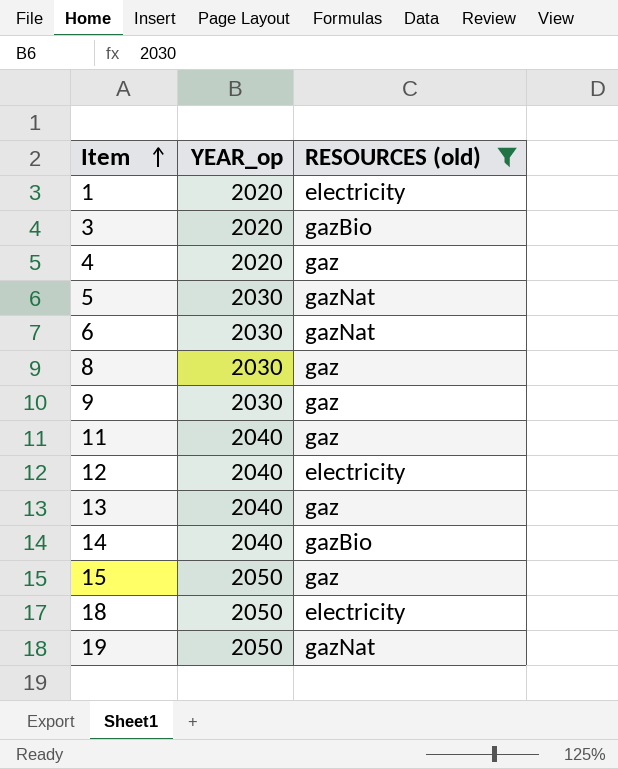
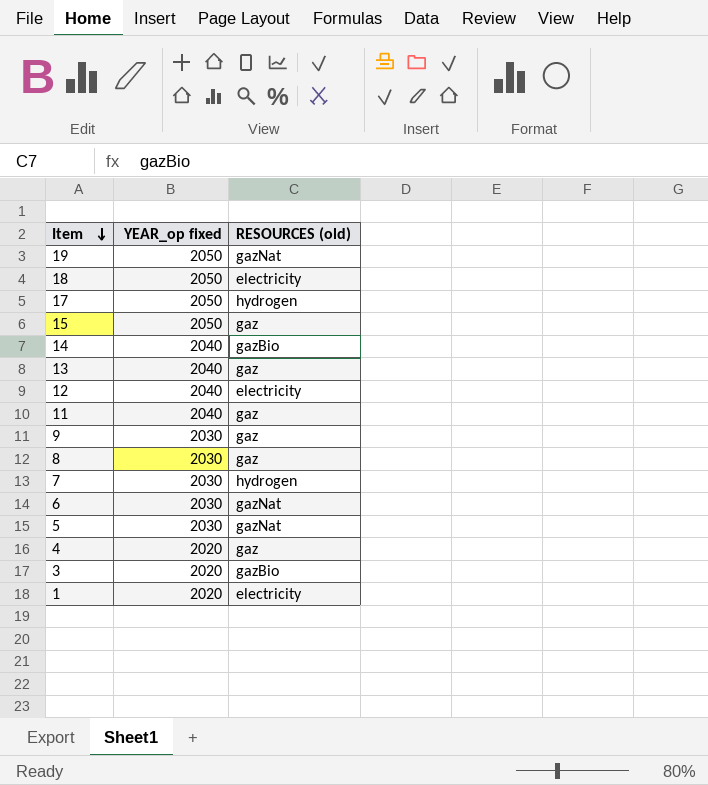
filter: RESOURCES (old) != hydrogen -> none
row order: Item ascending -> Item descending
column name: YEAR_op -> YEAR_op fixed

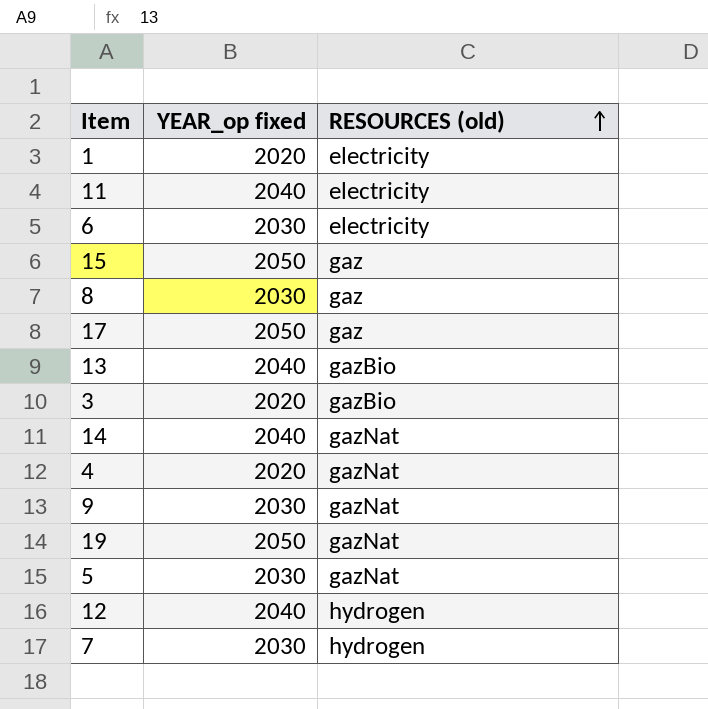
row order: Item descending -> RESOURCES (old) ascending
row 18: 2050 | electricity -> none
11 | RESOURCES (old): gaz -> electricity
6 | RESOURCES (old): gazNat -> electricity
17 | RESOURCES (old): hydrogen -> gaz
13 | RESOURCES (old): gaz -> gazBio
14 | RESOURCES (old): gazBio -> gazNat
4 | RESOURCES (old): gaz -> gazNat
9 | RESOURCES (old): gaz -> gazNat
12 | RESOURCES (old): electricity -> hydrogen

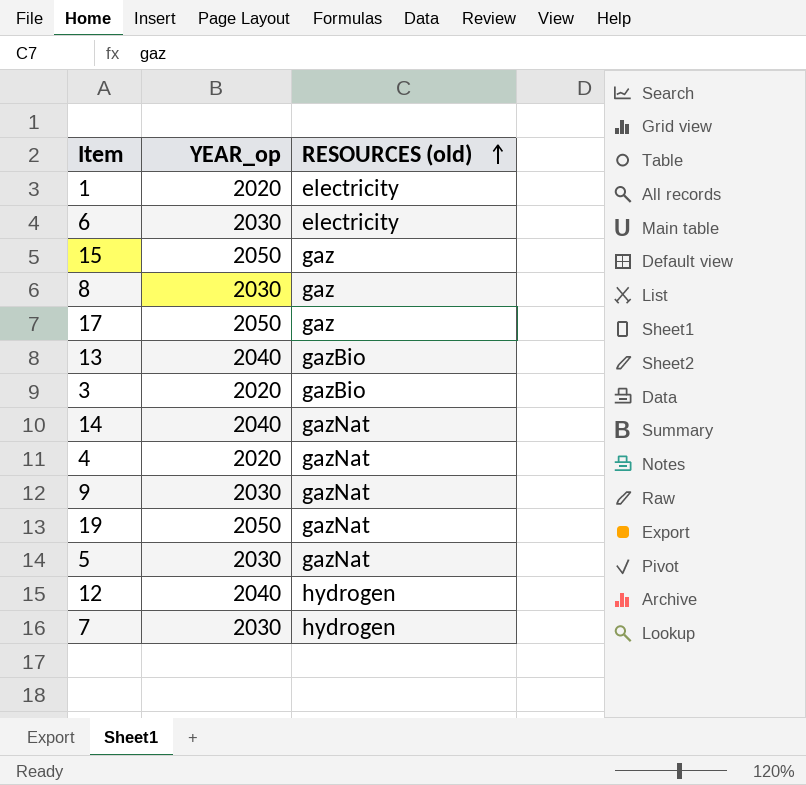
column name: YEAR_op fixed -> YEAR_op
row 11: 2040 | electricity -> none

